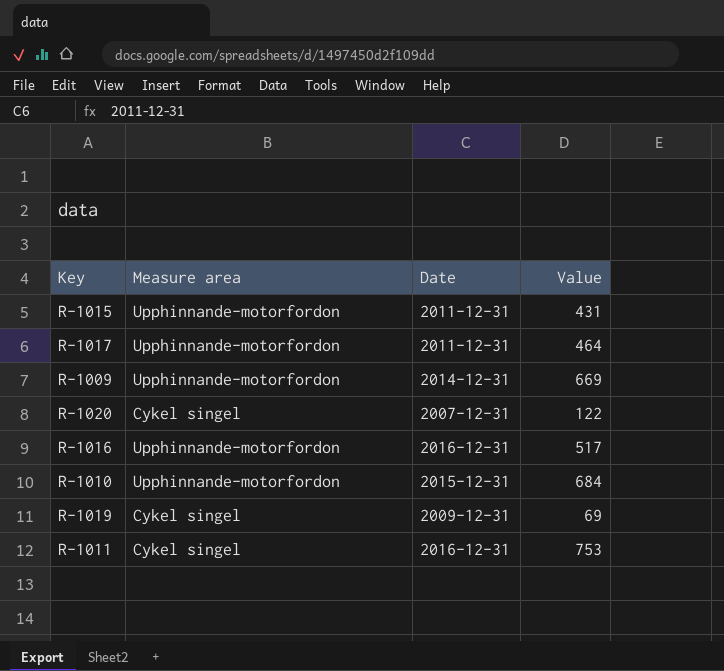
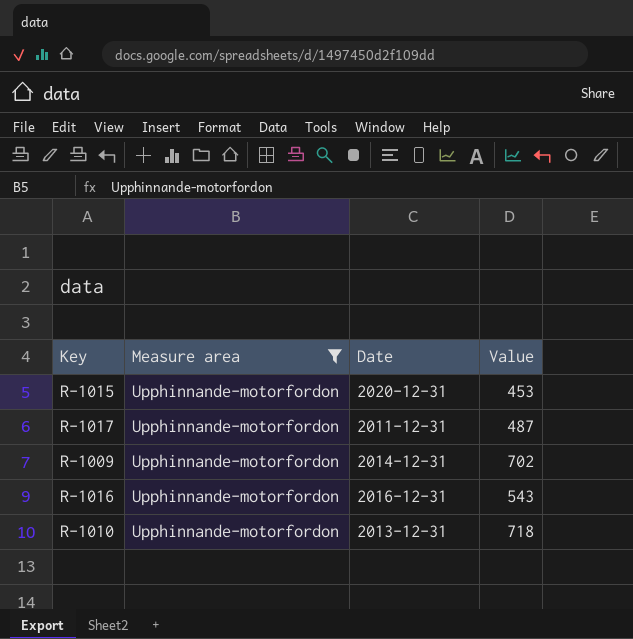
filter: none -> Measure area = Upphinnande-motorfordon
R-1015 | Date: 2011-12-31 -> 2020-12-31
R-1015 | Value: 431 -> 453
R-1017 | Value: 464 -> 487
R-1009 | Value: 669 -> 702
R-1016 | Value: 517 -> 543
R-1010 | Date: 2015-12-31 -> 2013-12-31
R-1010 | Value: 684 -> 718

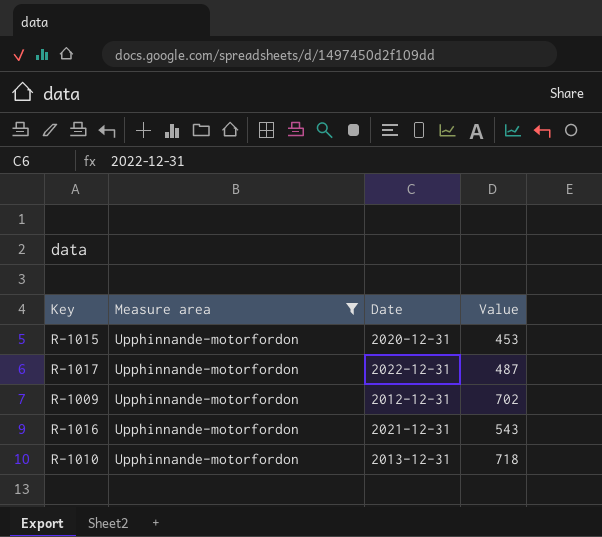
R-1017 | Date: 2011-12-31 -> 2022-12-31
R-1009 | Date: 2014-12-31 -> 2012-12-31
R-1016 | Date: 2016-12-31 -> 2021-12-31

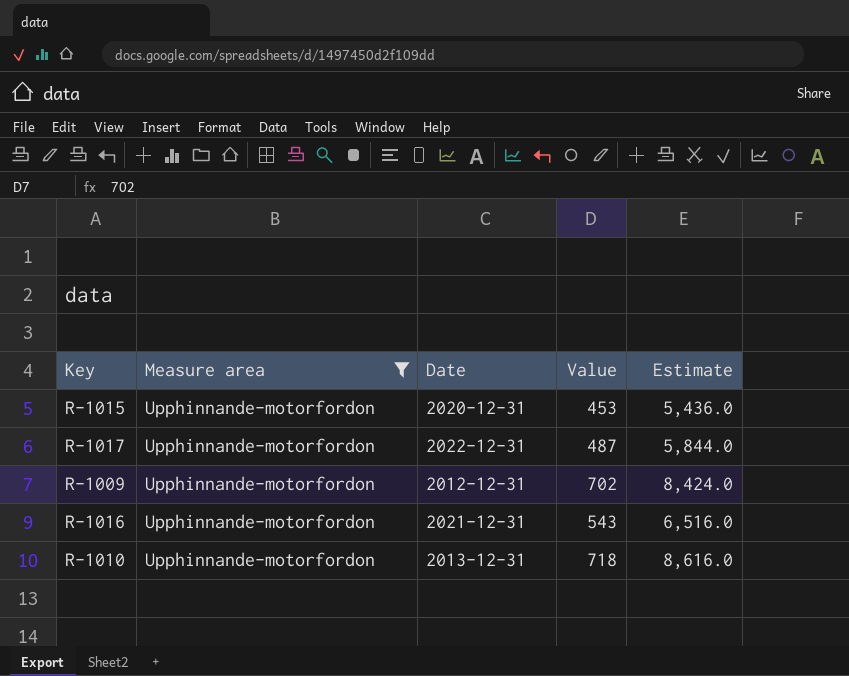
column Estimate | formula: none -> [Value] * 12

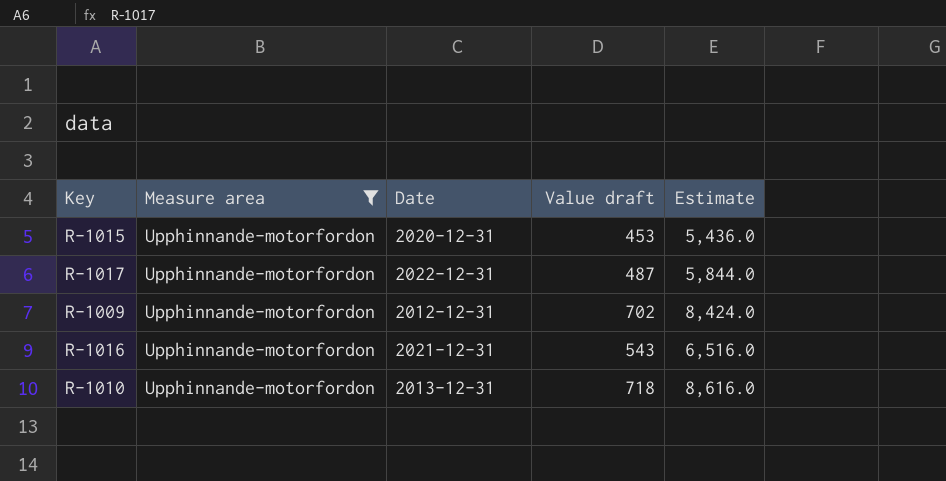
column name: Value -> Value draft

